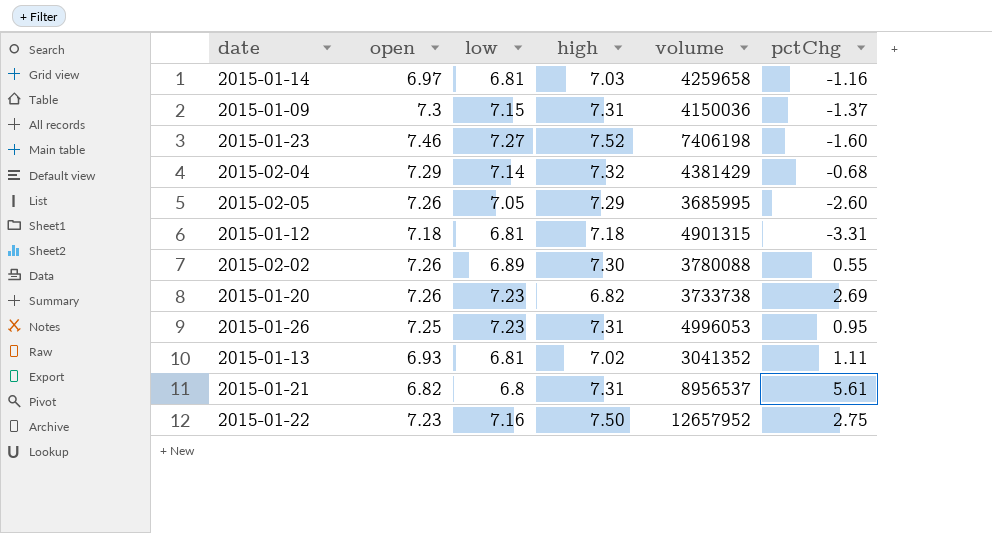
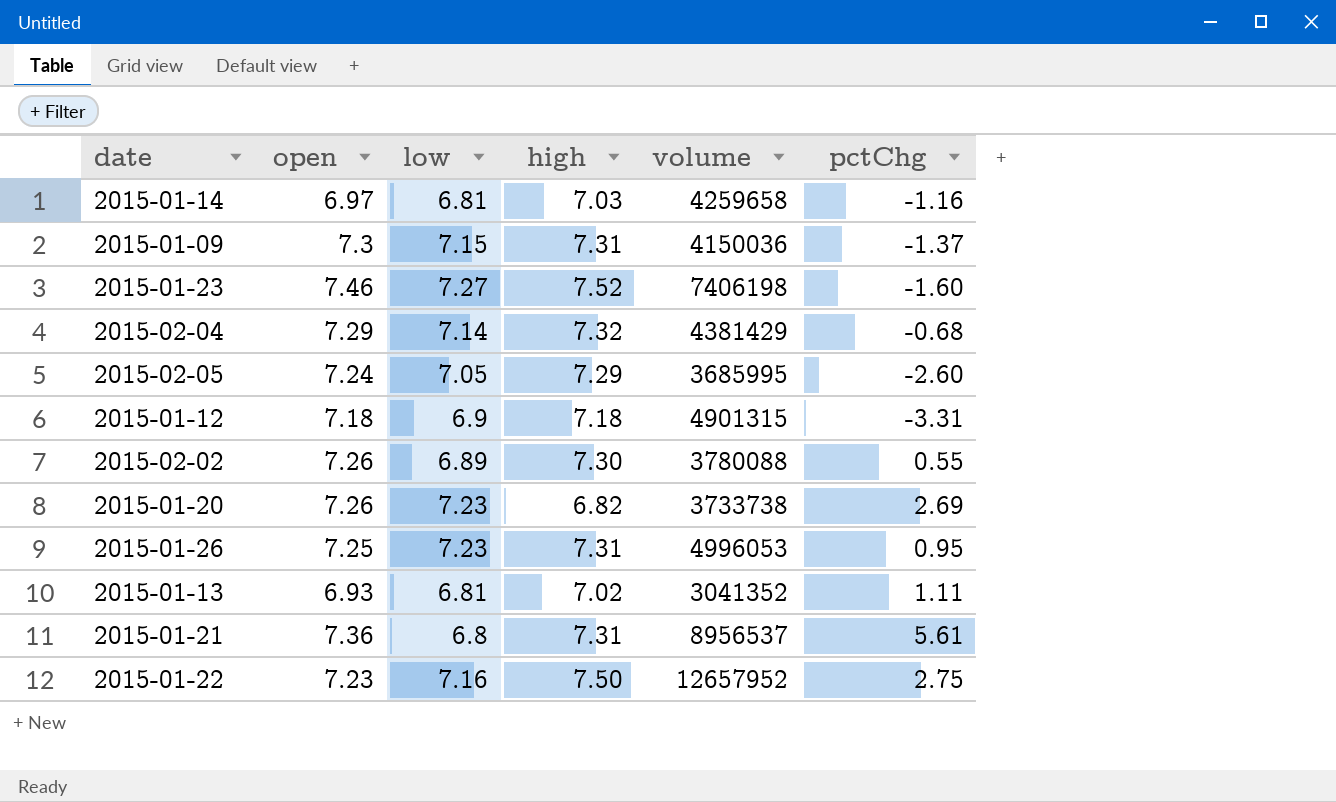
2015-02-05 | open: 7.26 -> 7.24
2015-01-12 | low: 6.81 -> 6.9
2015-01-21 | open: 6.82 -> 7.36

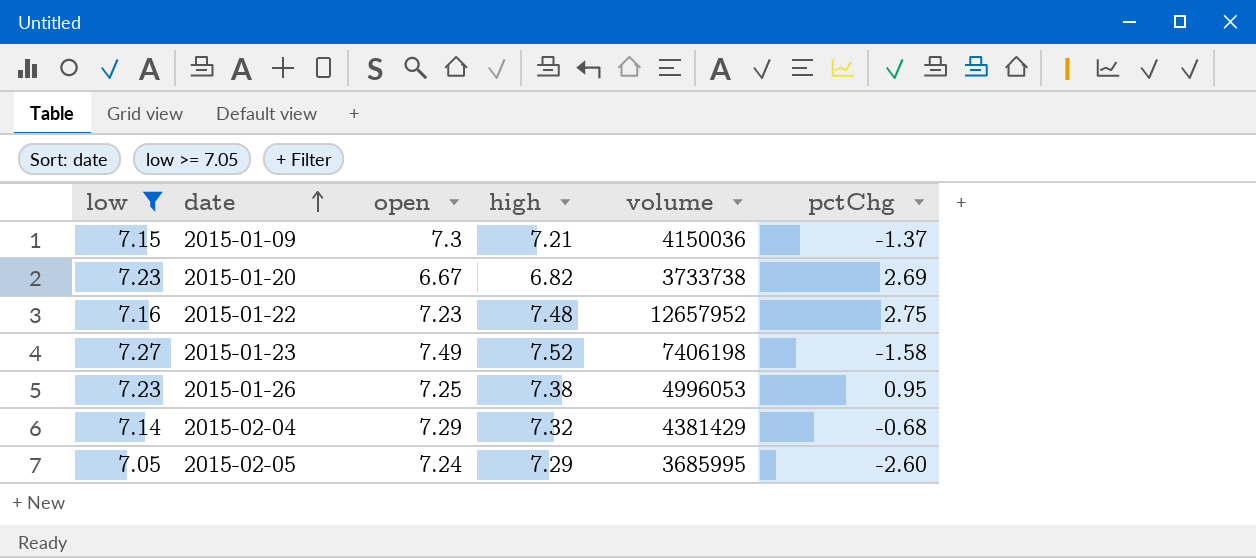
filter: none -> low >= 7.05
row order: none -> date ascending
column low | position: 3 -> 1
2015-01-09 | high: 7.31 -> 7.21
2015-01-20 | open: 7.26 -> 6.67
2015-01-22 | high: 7.50 -> 7.48
2015-01-23 | open: 7.46 -> 7.49
2015-01-23 | pctChg: -1.60 -> -1.58
2015-01-26 | high: 7.31 -> 7.38

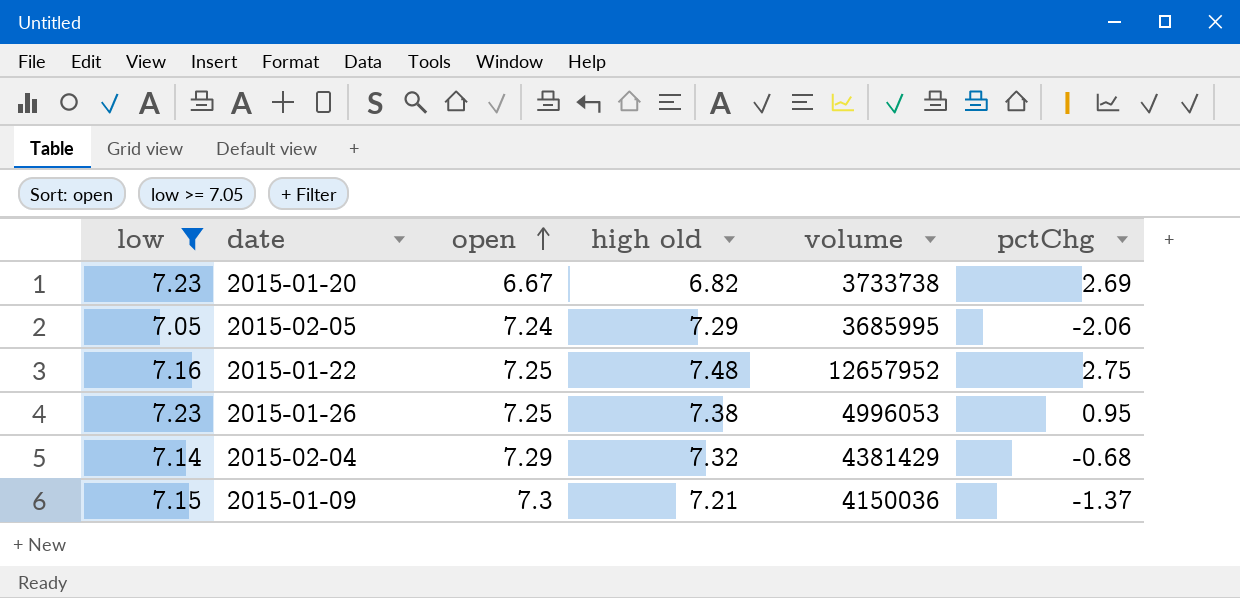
row order: date ascending -> open ascending
column name: high -> high old
row 2015-01-23: 7.27 | 7.49 | 7.52 | 7406198 | -1.58 -> none
2015-02-05 | pctChg: -2.60 -> -2.06
2015-01-22 | open: 7.23 -> 7.25

